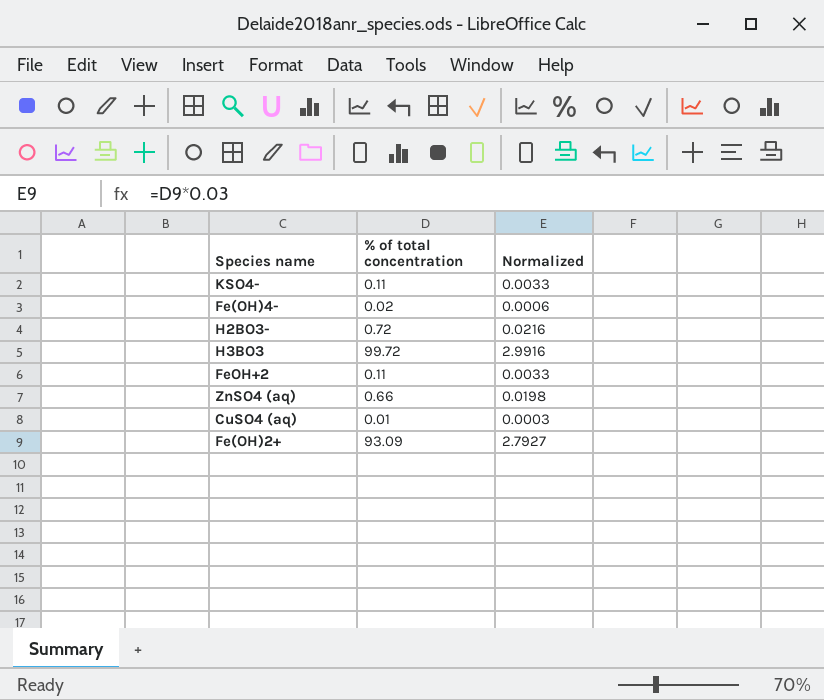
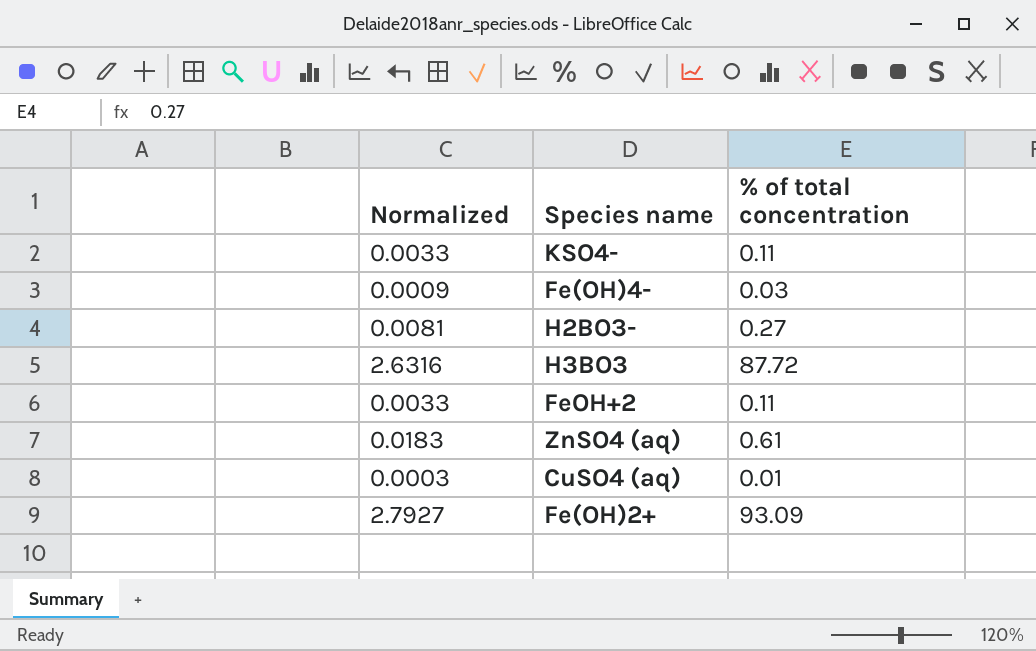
column Normalized | position: 3 -> 1
Fe(OH)4- | Normalized: 0.0006 -> 0.0009
Fe(OH)4- | % of total concentration: 0.02 -> 0.03
H2BO3- | Normalized: 0.0216 -> 0.0081
H2BO3- | % of total concentration: 0.72 -> 0.27
H3BO3 | Normalized: 2.9916 -> 2.6316
H3BO3 | % of total concentration: 99.72 -> 87.72
ZnSO4 (aq) | Normalized: 0.0198 -> 0.0183
ZnSO4 (aq) | % of total concentration: 0.66 -> 0.61

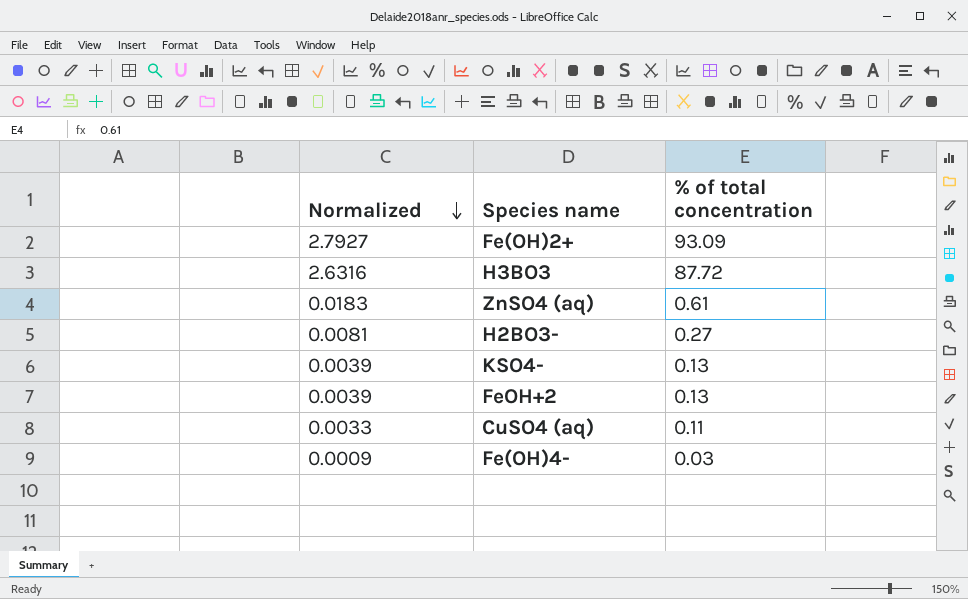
row order: none -> Normalized descending
KSO4- | Normalized: 0.0033 -> 0.0039
KSO4- | % of total concentration: 0.11 -> 0.13
FeOH+2 | Normalized: 0.0033 -> 0.0039
FeOH+2 | % of total concentration: 0.11 -> 0.13
CuSO4 (aq) | Normalized: 0.0003 -> 0.0033
CuSO4 (aq) | % of total concentration: 0.01 -> 0.11

